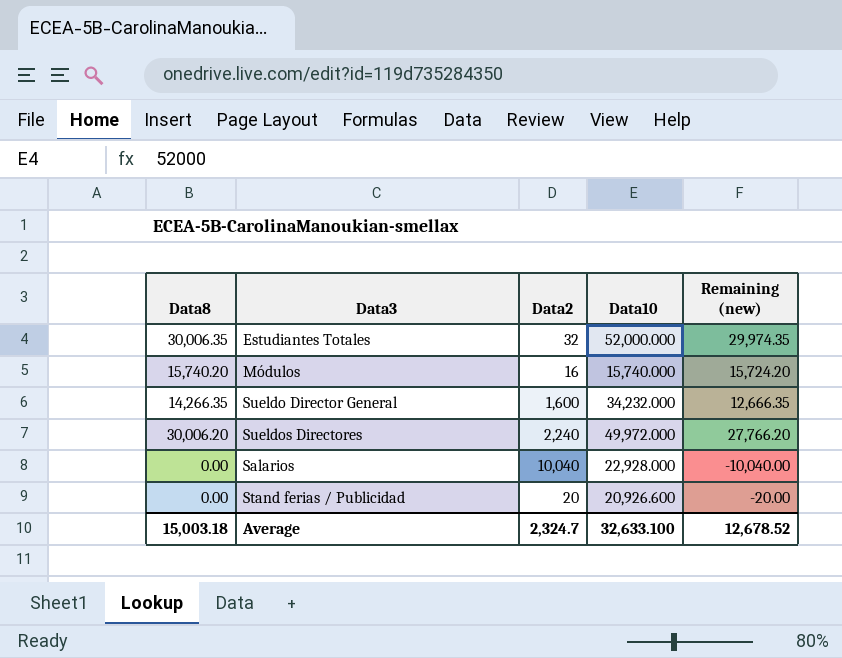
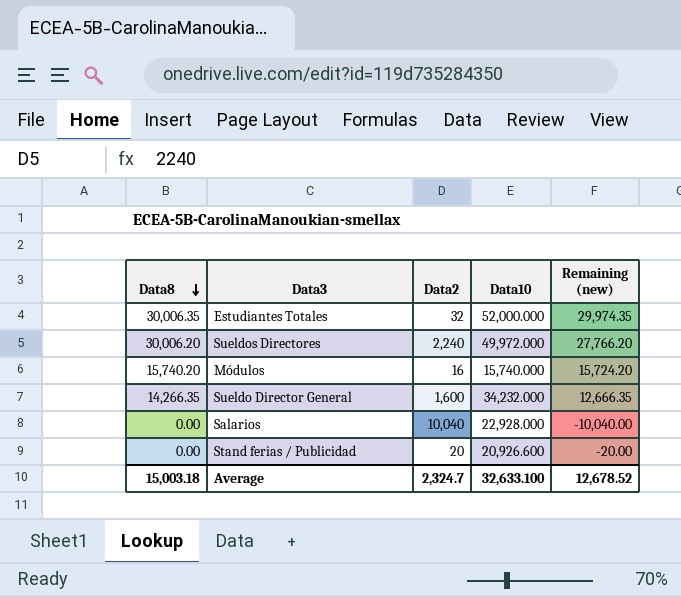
row order: none -> Data8 descending

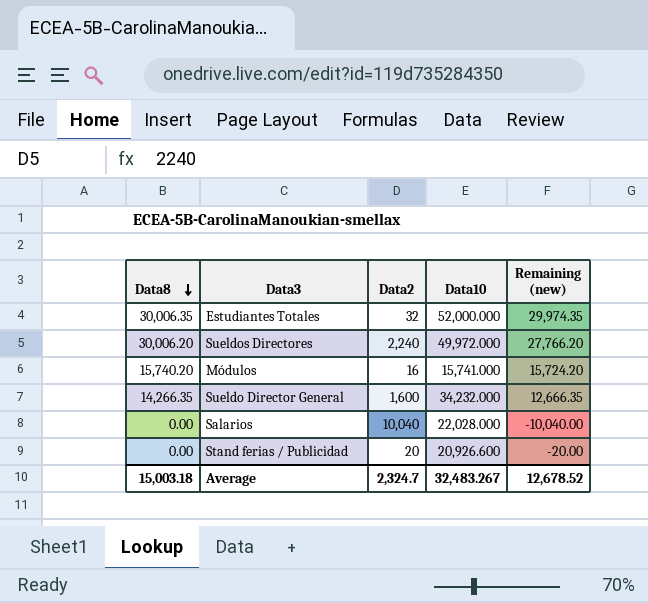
Módulos | Data10: 15,740.000 -> 15,741.000
Salarios | Data10: 22,928.000 -> 22,028.000
Average | Data10: 32,633.100 -> 32,483.267

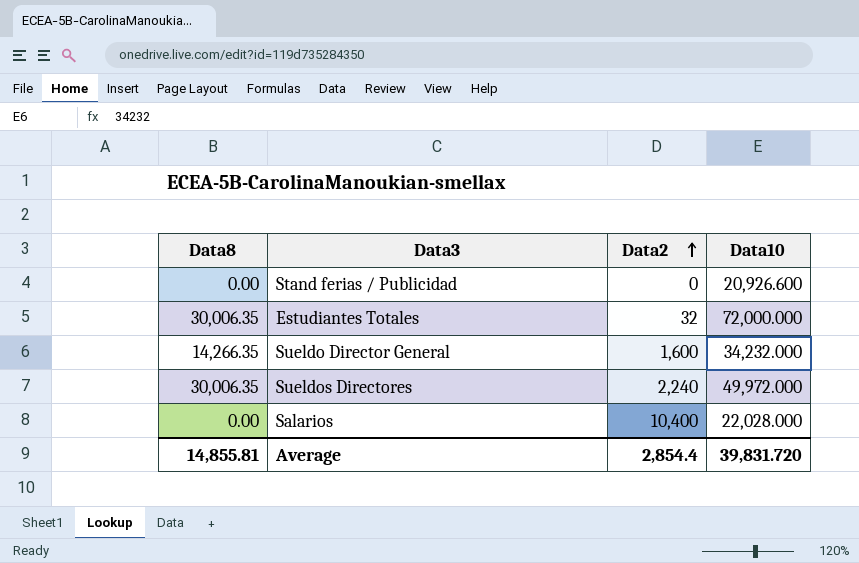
row order: Data8 descending -> Data2 ascending
column Remaining (new) | formula: [Data8] - [Data2] -> none
row Módulos: 15,740.20 | 16 | 15,741.000 | 15,724.20 -> none
Stand ferias / Publicidad | Data2: 20 -> 0
Estudiantes Totales | Data10: 52,000.000 -> 72,000.000
Sueldos Directores | Data8: 30,006.20 -> 30,006.35
Salarios | Data2: 10,040 -> 10,400
Average | Data8: 15,003.18 -> 14,855.81
Average | Data2: 2,324.7 -> 2,854.4
Average | Data10: 32,483.267 -> 39,831.720

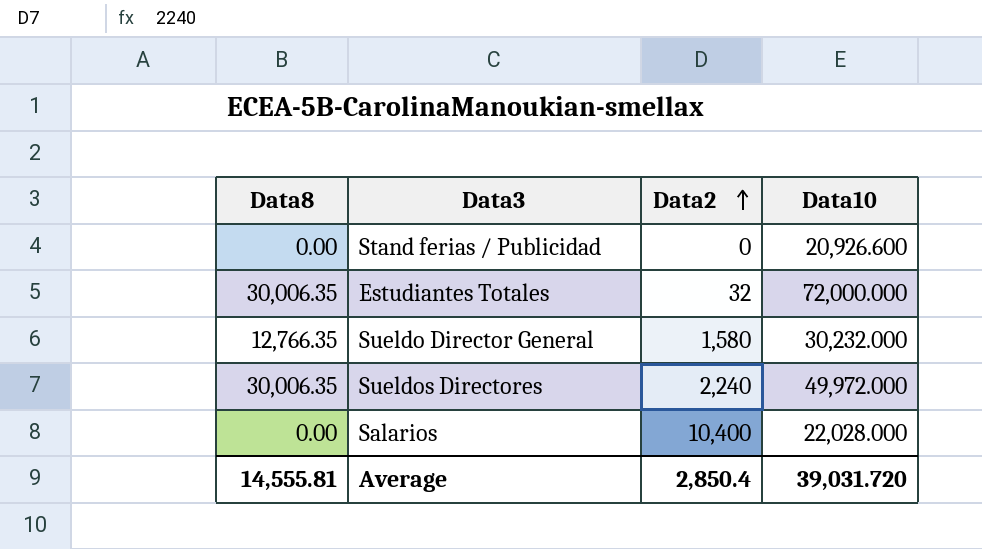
Sueldo Director General | Data8: 14,266.35 -> 12,766.35
Sueldo Director General | Data2: 1,600 -> 1,580
Sueldo Director General | Data10: 34,232.000 -> 30,232.000
Average | Data8: 14,855.81 -> 14,555.81
Average | Data2: 2,854.4 -> 2,850.4
Average | Data10: 39,831.720 -> 39,031.720

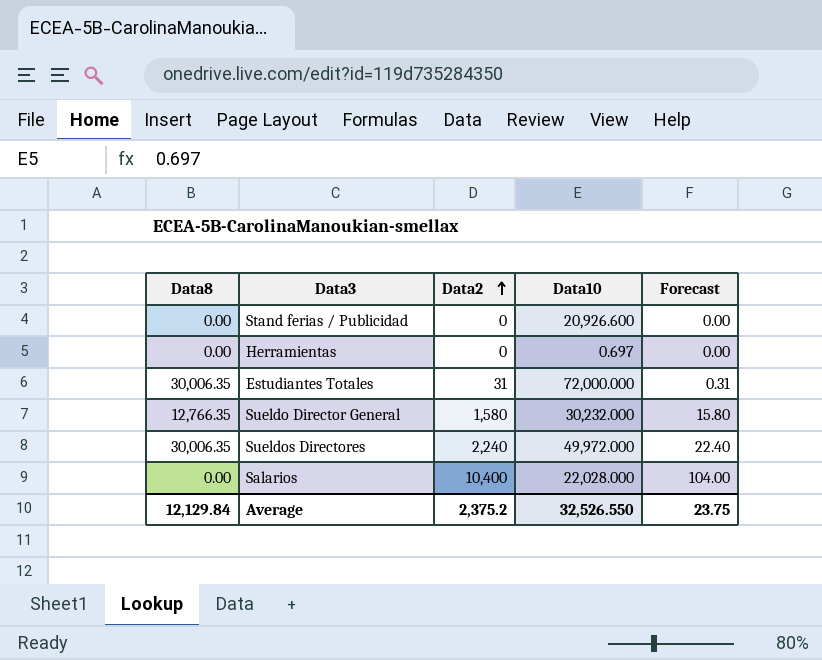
column Forecast | formula: none -> [Data2] * 0.01
row Herramientas: none -> 0.00 | 0 | 0.697 | 0.00
Estudiantes Totales | Data2: 32 -> 31
Average | Data8: 14,555.81 -> 12,129.84
Average | Data2: 2,850.4 -> 2,375.2
Average | Data10: 39,031.720 -> 32,526.550

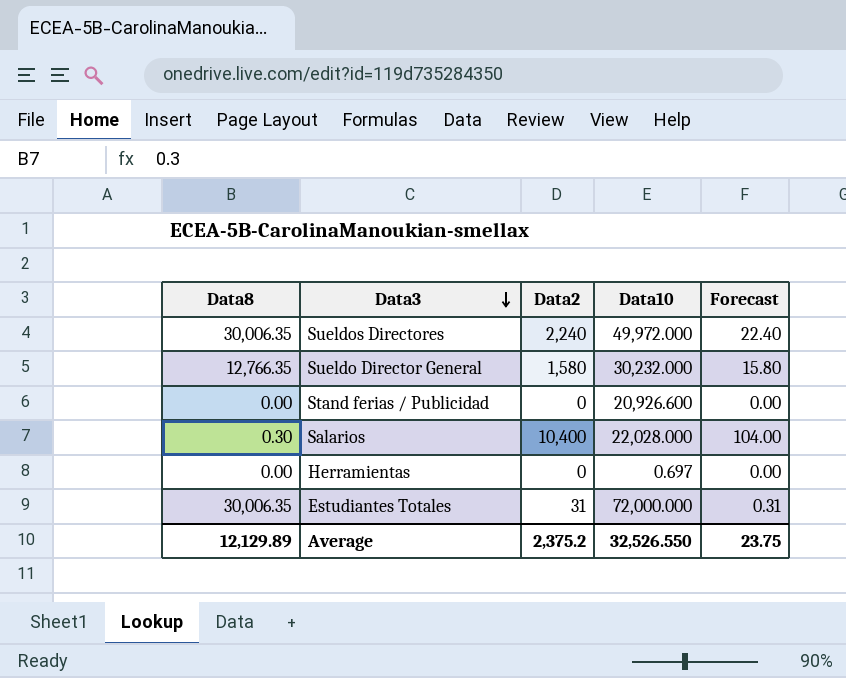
row order: Data2 ascending -> Data3 descending
Salarios | Data8: 0.00 -> 0.30
Average | Data8: 12,129.84 -> 12,129.89

